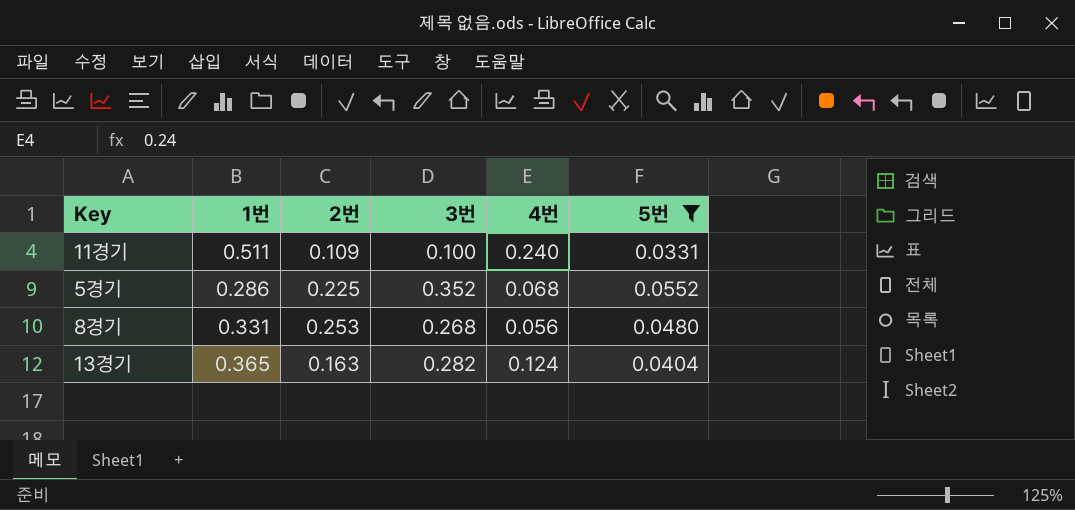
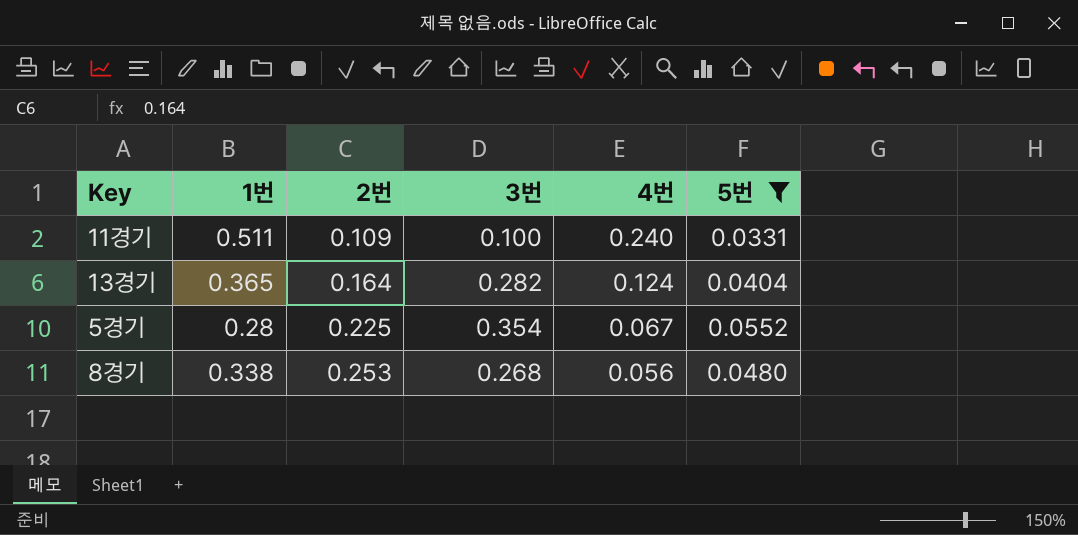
row order: none -> 2번 ascending
13경기 | 2번: 0.163 -> 0.164
5경기 | 1번: 0.286 -> 0.28
5경기 | 3번: 0.352 -> 0.354
5경기 | 4번: 0.068 -> 0.067
8경기 | 1번: 0.331 -> 0.338

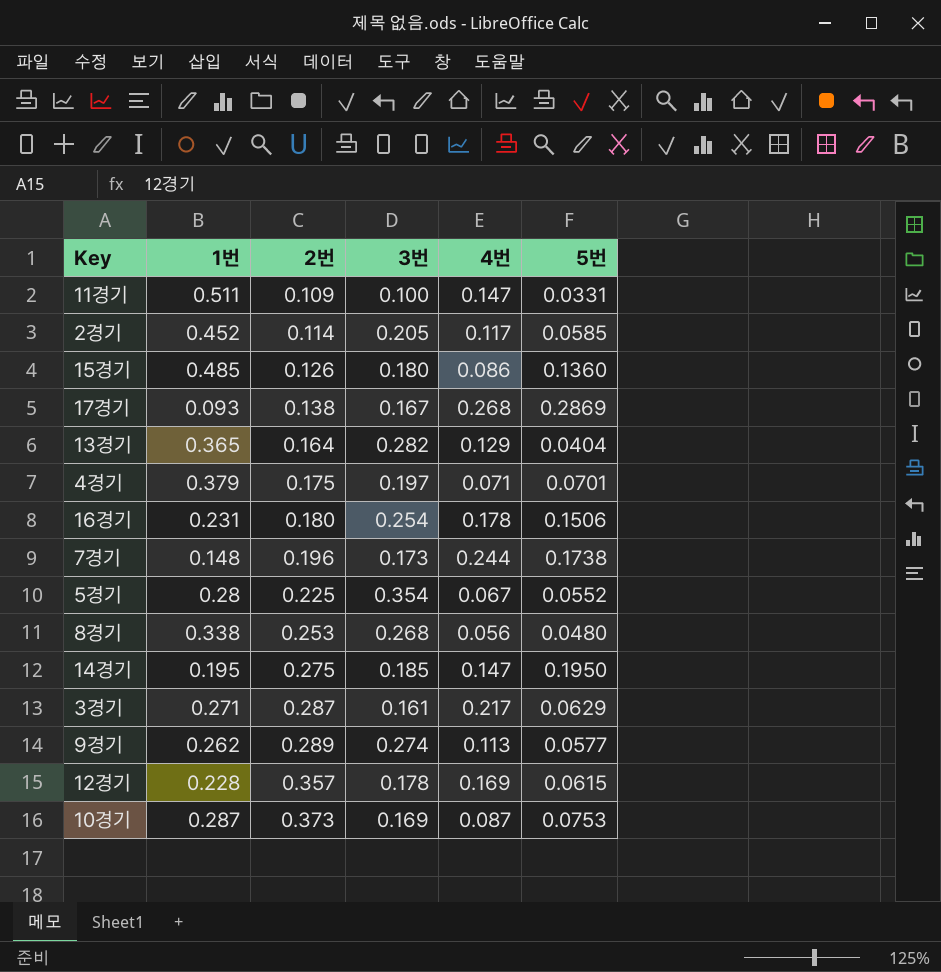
filter: 5번 <= 0.0552 -> none
11경기 | 4번: 0.240 -> 0.147
13경기 | 4번: 0.124 -> 0.129

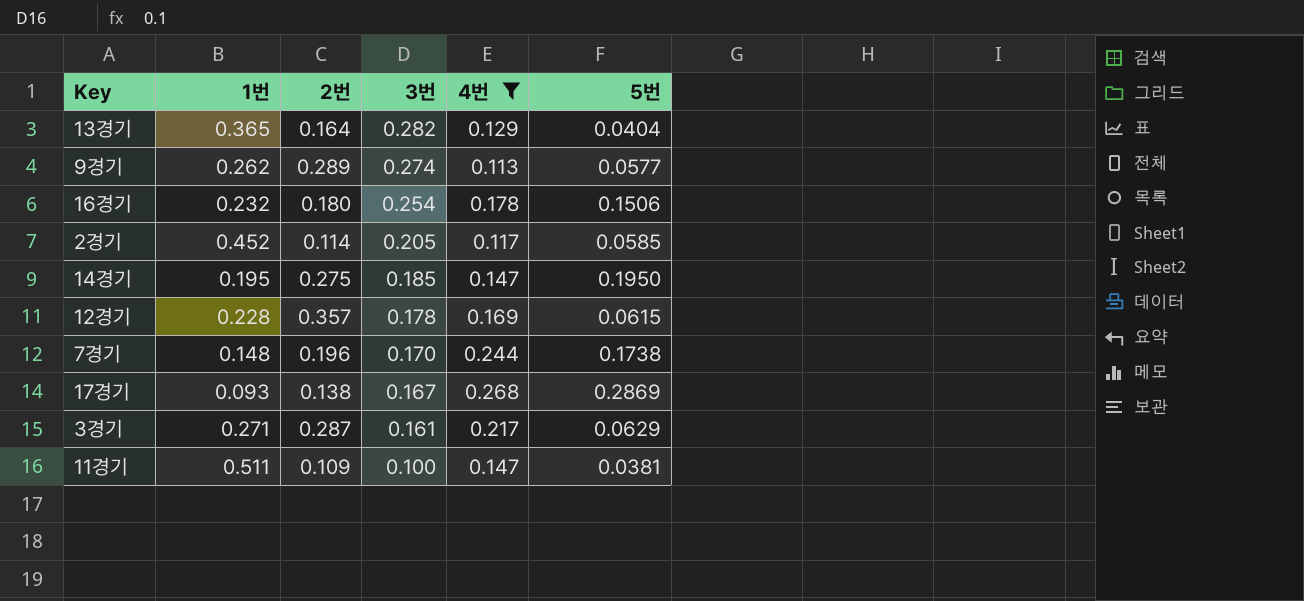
filter: none -> 4번 >= 0.113
row order: 2번 ascending -> 3번 descending
16경기 | 1번: 0.231 -> 0.232
7경기 | 3번: 0.173 -> 0.170
11경기 | 5번: 0.0331 -> 0.0381

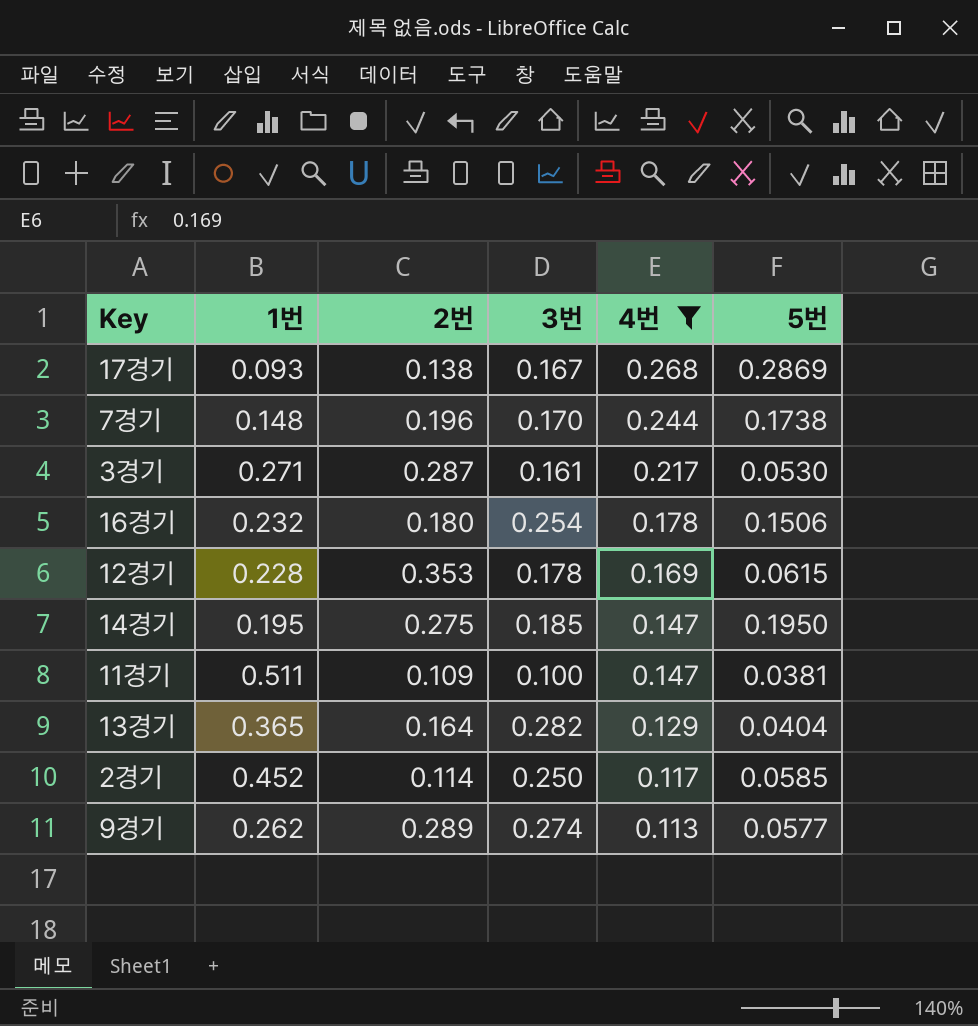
row order: 3번 descending -> 4번 descending
3경기 | 5번: 0.0629 -> 0.0530
12경기 | 2번: 0.357 -> 0.353
2경기 | 3번: 0.205 -> 0.250

